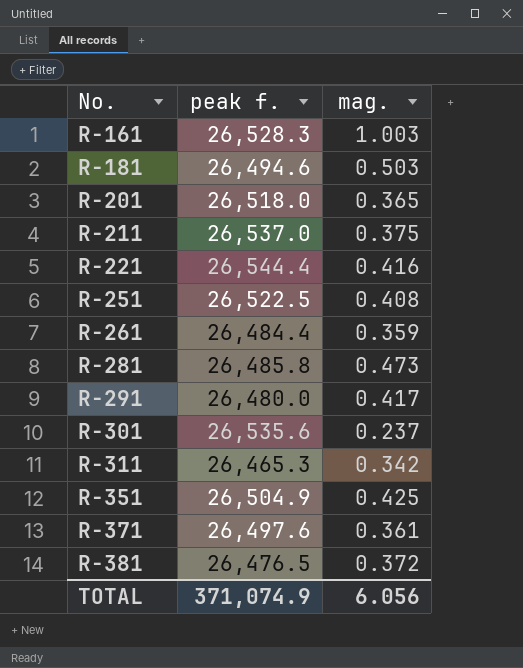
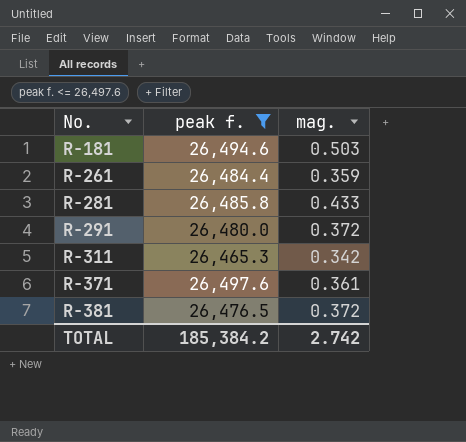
filter: none -> peak f. <= 26,497.6
R-281 | mag.: 0.473 -> 0.433
R-291 | mag.: 0.417 -> 0.372
TOTAL | peak f.: 371,074.9 -> 185,384.2
TOTAL | mag.: 6.056 -> 2.742

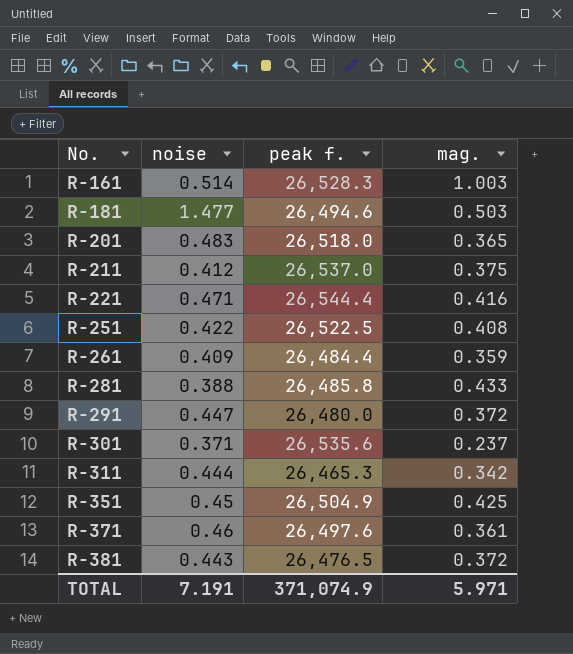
filter: peak f. <= 26,497.6 -> none
column noise | position: none -> 2
TOTAL | peak f.: 185,384.2 -> 371,074.9
TOTAL | mag.: 2.742 -> 5.971

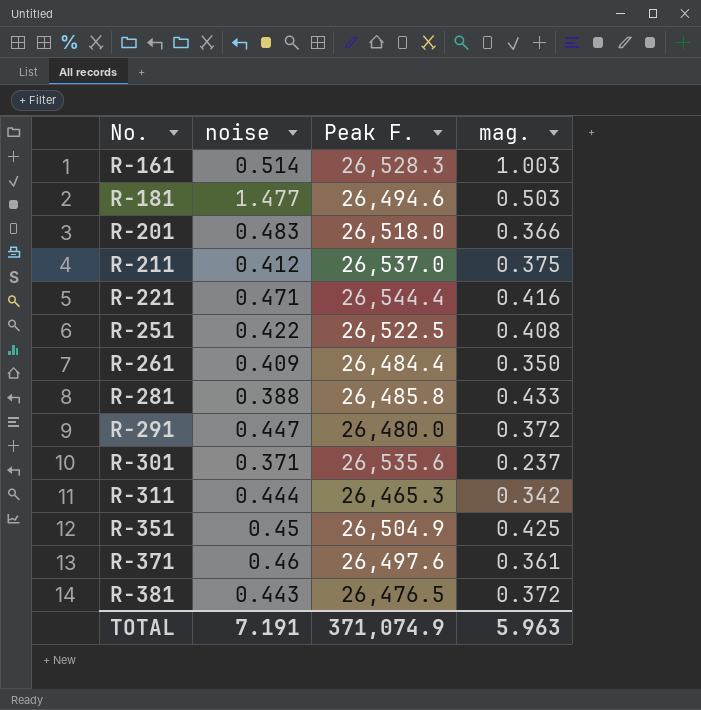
column name: peak f. -> Peak F.
R-201 | mag.: 0.365 -> 0.366
R-261 | mag.: 0.359 -> 0.350
TOTAL | mag.: 5.971 -> 5.963

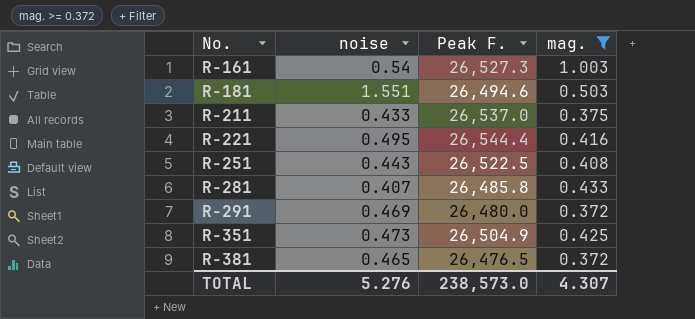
filter: none -> mag. >= 0.372
R-161 | noise: 0.514 -> 0.54
R-161 | Peak F.: 26,528.3 -> 26,527.3
R-181 | noise: 1.477 -> 1.551
R-211 | noise: 0.412 -> 0.433
R-221 | noise: 0.471 -> 0.495
R-251 | noise: 0.422 -> 0.443
R-281 | noise: 0.388 -> 0.407
R-291 | noise: 0.447 -> 0.469
R-351 | noise: 0.45 -> 0.473
R-381 | noise: 0.443 -> 0.465
TOTAL | noise: 7.191 -> 5.276
TOTAL | Peak F.: 371,074.9 -> 238,573.0
TOTAL | mag.: 5.963 -> 4.307

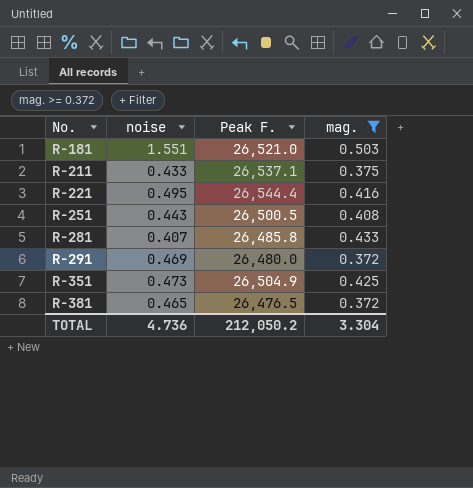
row R-161: 0.54 | 26,527.3 | 1.003 -> none
R-181 | Peak F.: 26,494.6 -> 26,521.0
R-211 | Peak F.: 26,537.0 -> 26,537.1
R-251 | Peak F.: 26,522.5 -> 26,500.5
TOTAL | noise: 5.276 -> 4.736
TOTAL | Peak F.: 238,573.0 -> 212,050.2
TOTAL | mag.: 4.307 -> 3.304

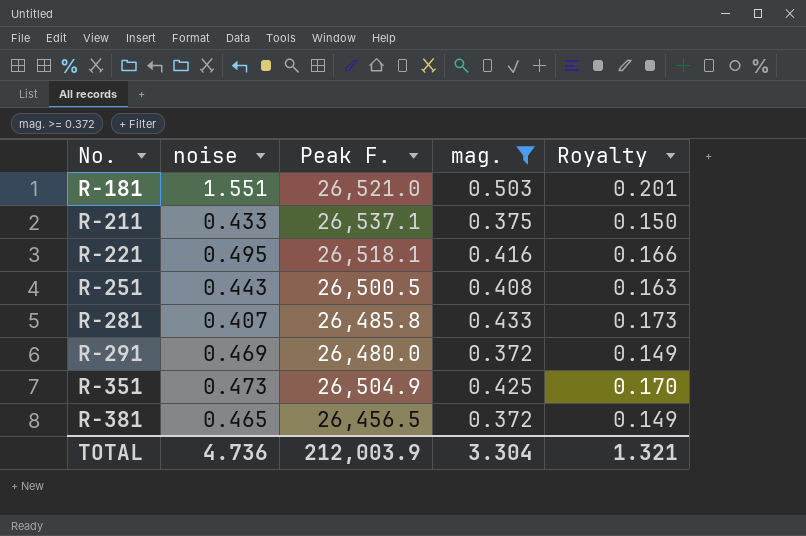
column Royalty | formula: none -> [mag.] * 0.4
R-221 | Peak F.: 26,544.4 -> 26,518.1
R-381 | Peak F.: 26,476.5 -> 26,456.5
TOTAL | Peak F.: 212,050.2 -> 212,003.9

